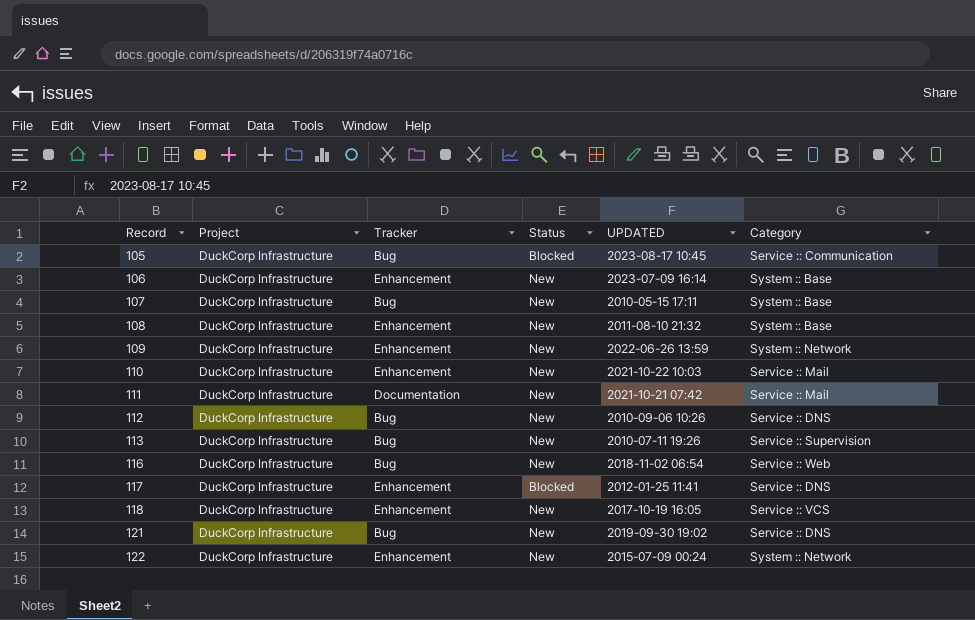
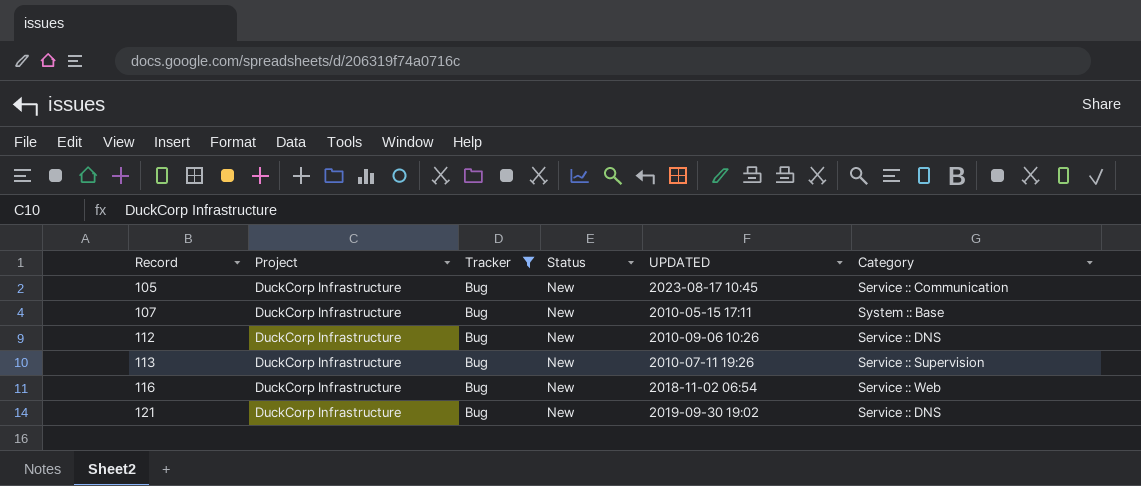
filter: none -> Tracker = Bug
105 | Status: Blocked -> New

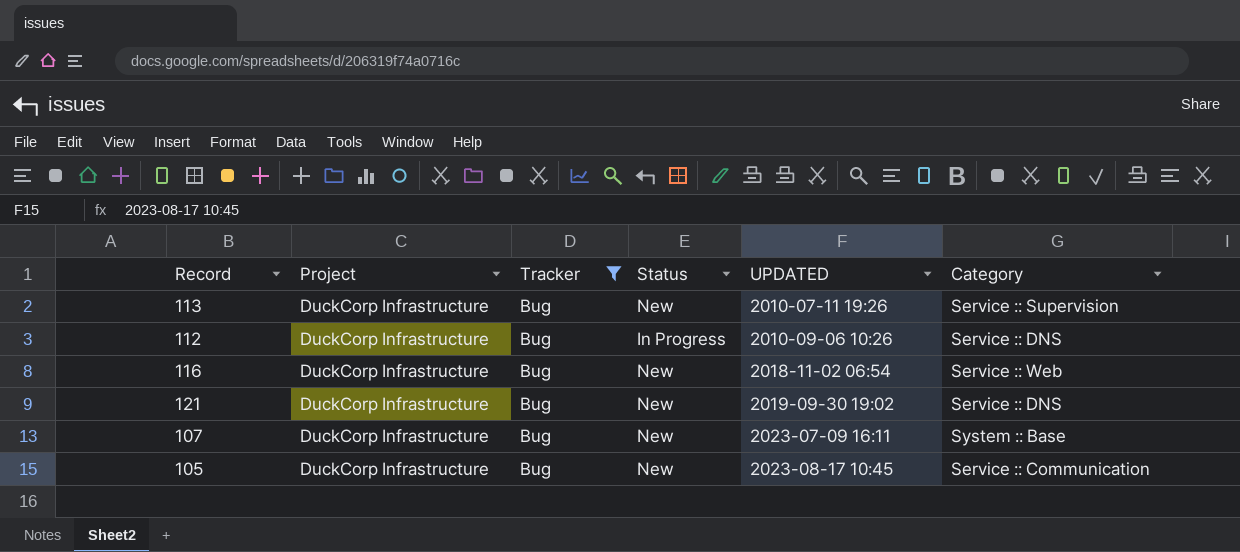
row order: Record ascending -> UPDATED ascending
112 | Status: New -> In Progress
107 | UPDATED: 2010-05-15 17:11 -> 2023-07-09 16:11

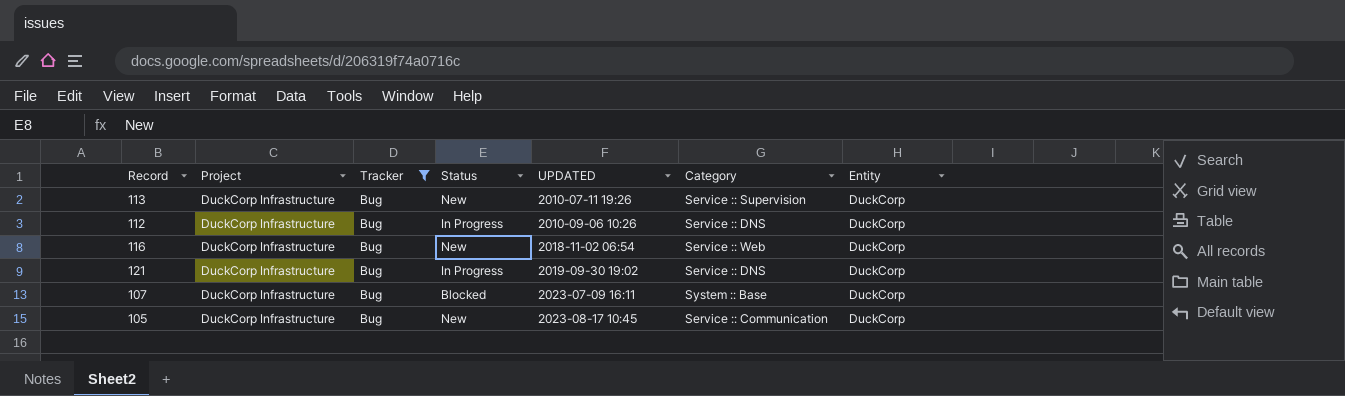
column Entity | position: none -> 7
121 | Status: New -> In Progress
107 | Status: New -> Blocked

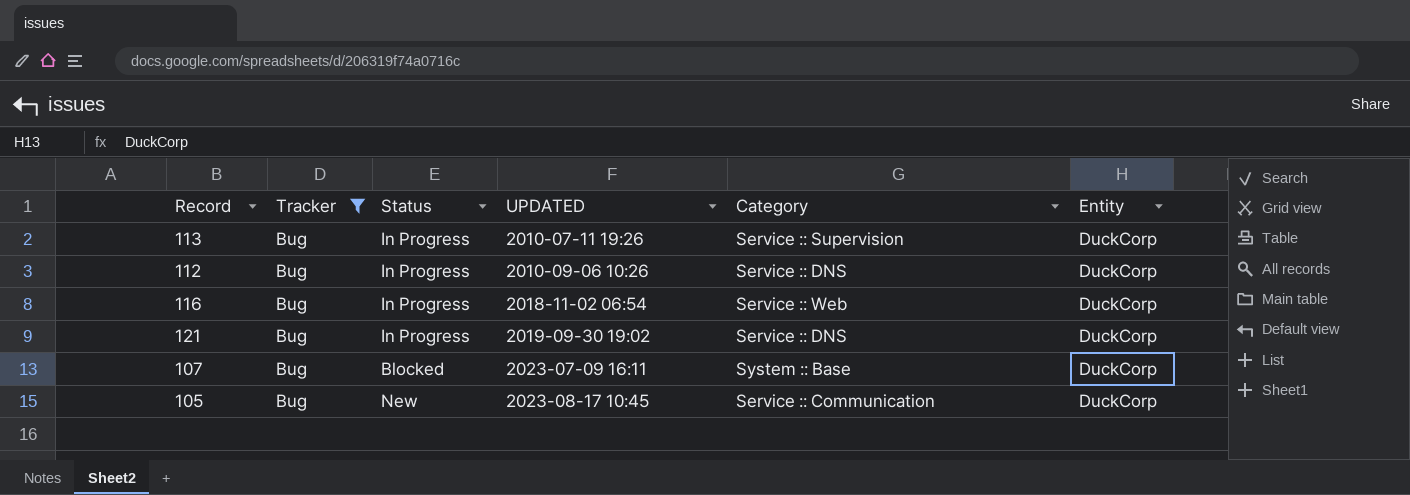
column Project | position: 2 -> none
113 | Status: New -> In Progress
116 | Status: New -> In Progress

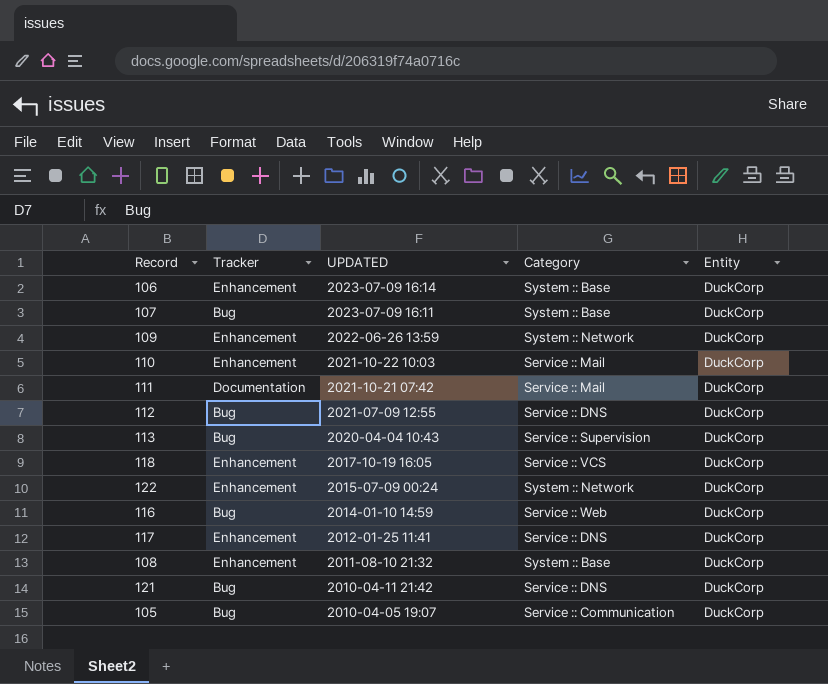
filter: Tracker = Bug -> none
row order: UPDATED ascending -> UPDATED descending
column Status | position: 3 -> none
112 | UPDATED: 2010-09-06 10:26 -> 2021-07-09 12:55
113 | UPDATED: 2010-07-11 19:26 -> 2020-04-04 10:43
116 | UPDATED: 2018-11-02 06:54 -> 2014-01-10 14:59
121 | UPDATED: 2019-09-30 19:02 -> 2010-04-11 21:42
105 | UPDATED: 2023-08-17 10:45 -> 2010-04-05 19:07

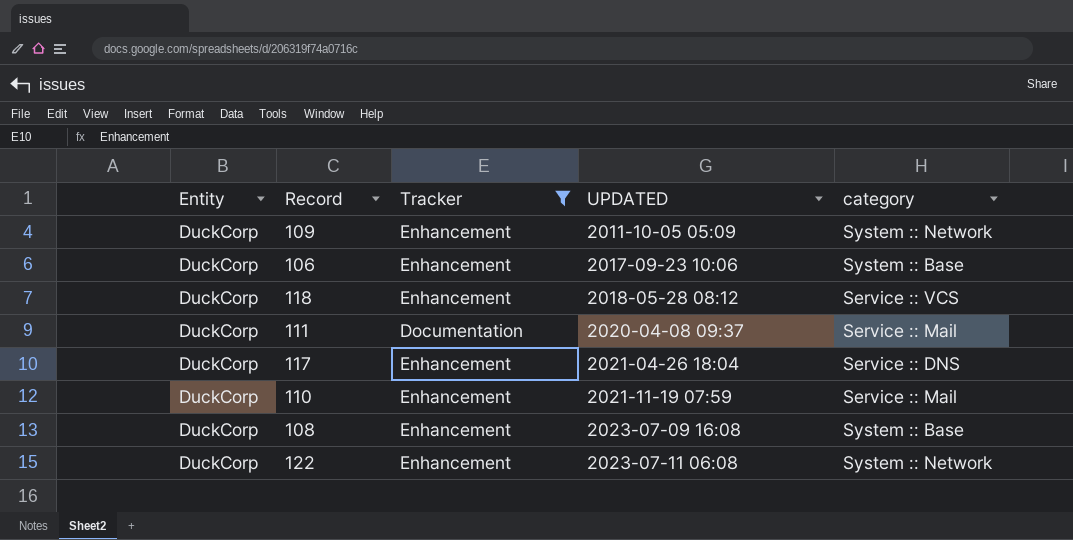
filter: none -> Tracker != Bug
row order: UPDATED descending -> UPDATED ascending
column Entity | position: 5 -> 1
column name: Category -> category
109 | UPDATED: 2022-06-26 13:59 -> 2011-10-05 05:09
106 | UPDATED: 2023-07-09 16:14 -> 2017-09-23 10:06
118 | UPDATED: 2017-10-19 16:05 -> 2018-05-28 08:12
111 | UPDATED: 2021-10-21 07:42 -> 2020-04-08 09:37
117 | UPDATED: 2012-01-25 11:41 -> 2021-04-26 18:04
110 | UPDATED: 2021-10-22 10:03 -> 2021-11-19 07:59
108 | UPDATED: 2011-08-10 21:32 -> 2023-07-09 16:08
122 | UPDATED: 2015-07-09 00:24 -> 2023-07-11 06:08

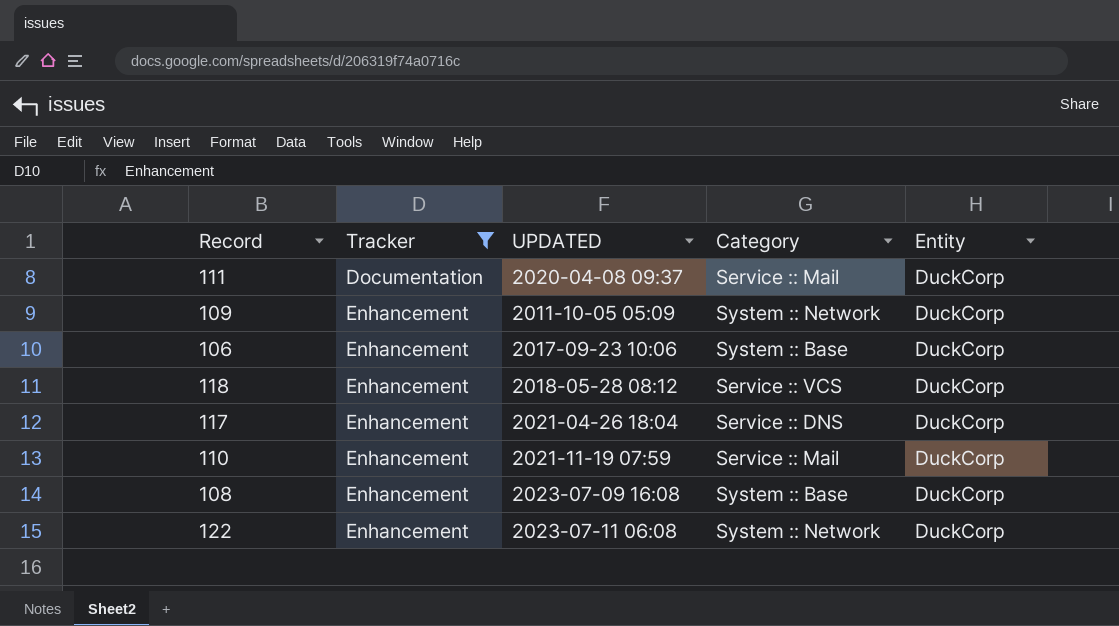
row order: UPDATED ascending -> Tracker ascending
column name: category -> Category
column Entity | position: 1 -> 5

